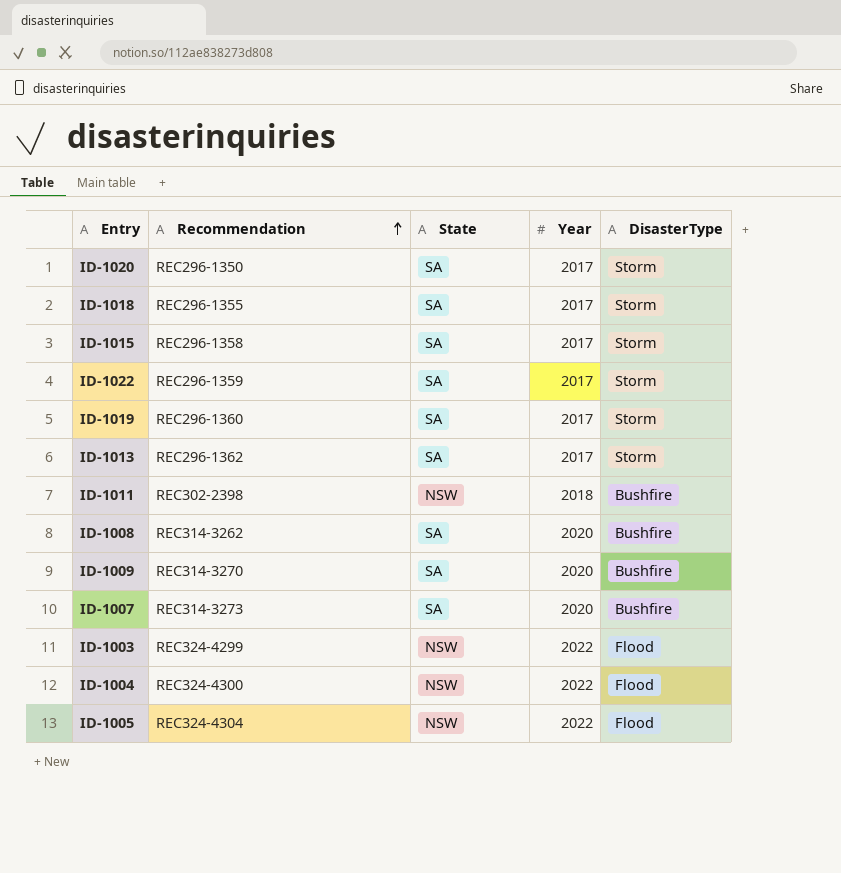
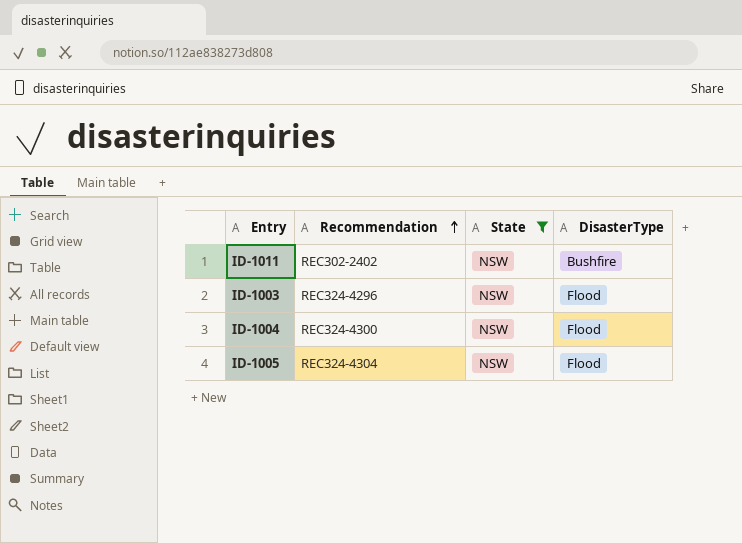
filter: none -> State = NSW
column Year | position: 4 -> none
ID-1011 | Recommendation: REC302-2398 -> REC302-2402
ID-1003 | Recommendation: REC324-4299 -> REC324-4296

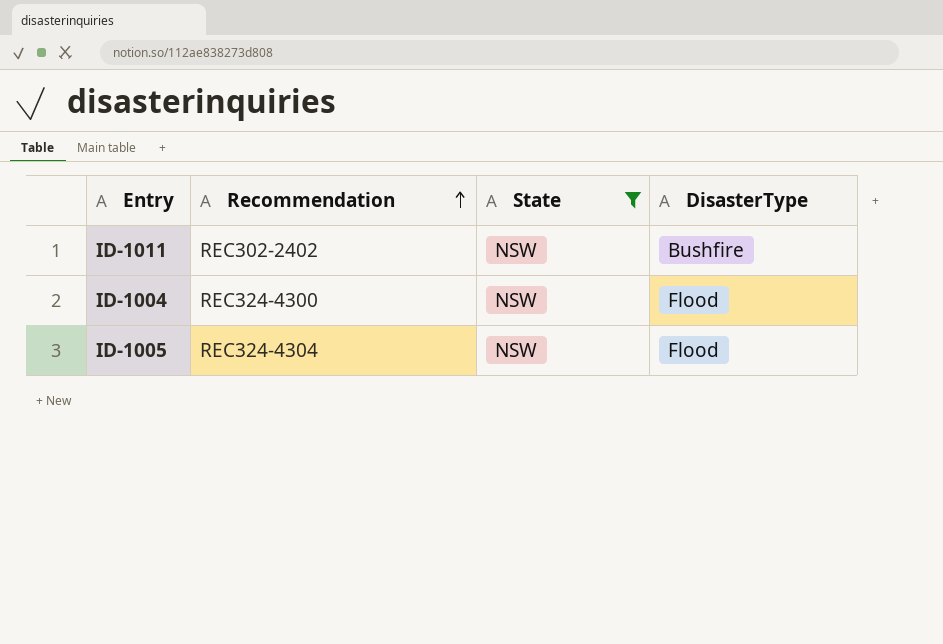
row ID-1003: REC324-4296 | NSW | Flood -> none

